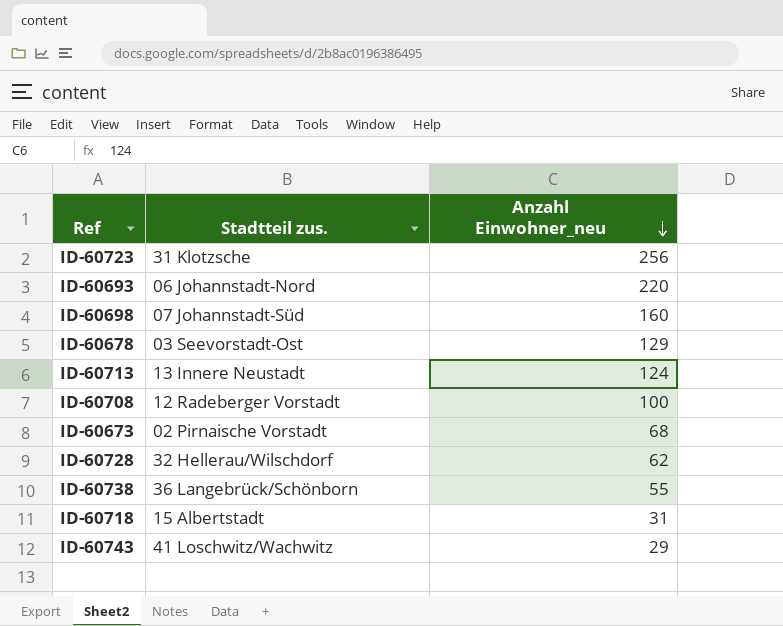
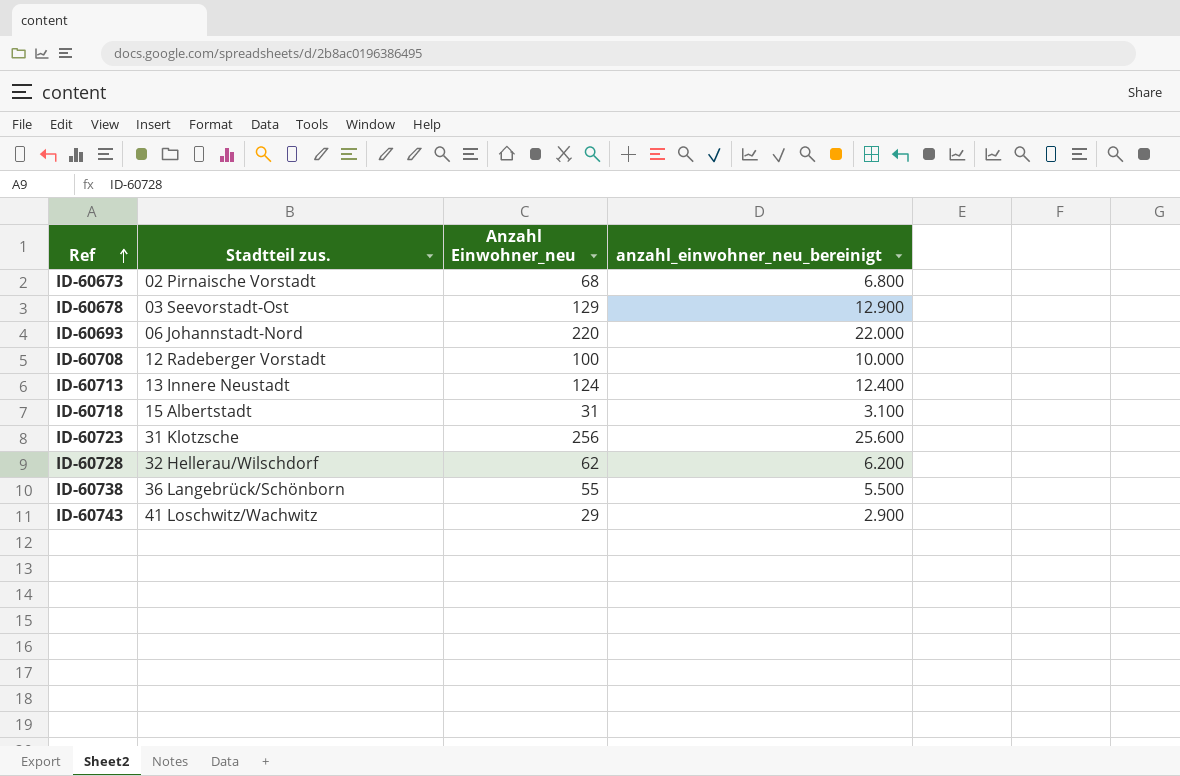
row order: Anzahl Einwohner_neu descending -> Ref ascending
column anzahl_einwohner_neu_bereinigt | formula: none -> [Anzahl Einwohner_neu] * 100
row ID-60698: 07 Johannstadt-Süd | 160 -> none

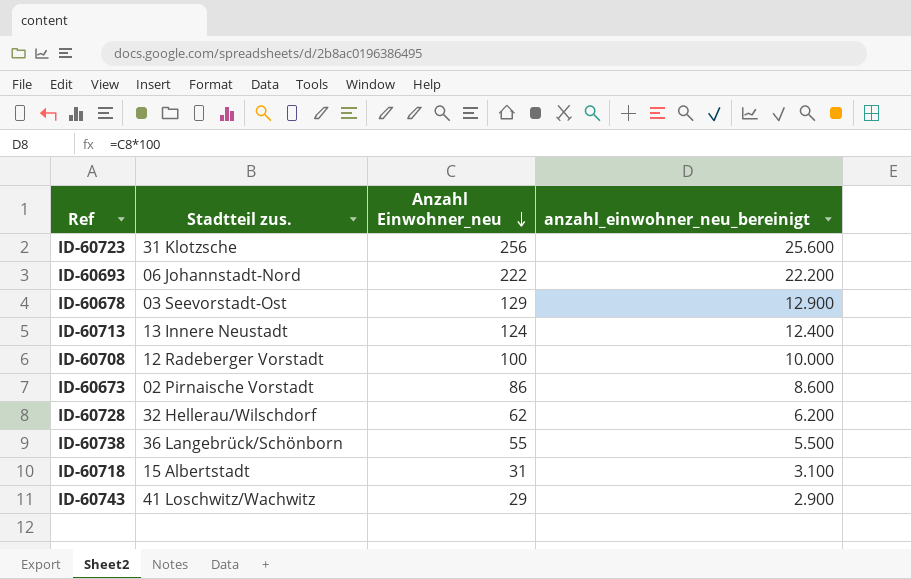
row order: Ref ascending -> Anzahl Einwohner_neu descending
ID-60693 | Anzahl Einwohner_neu: 220 -> 222
ID-60693 | anzahl_einwohner_neu_bereinigt: 22.000 -> 22.200
ID-60673 | Anzahl Einwohner_neu: 68 -> 86
ID-60673 | anzahl_einwohner_neu_bereinigt: 6.800 -> 8.600

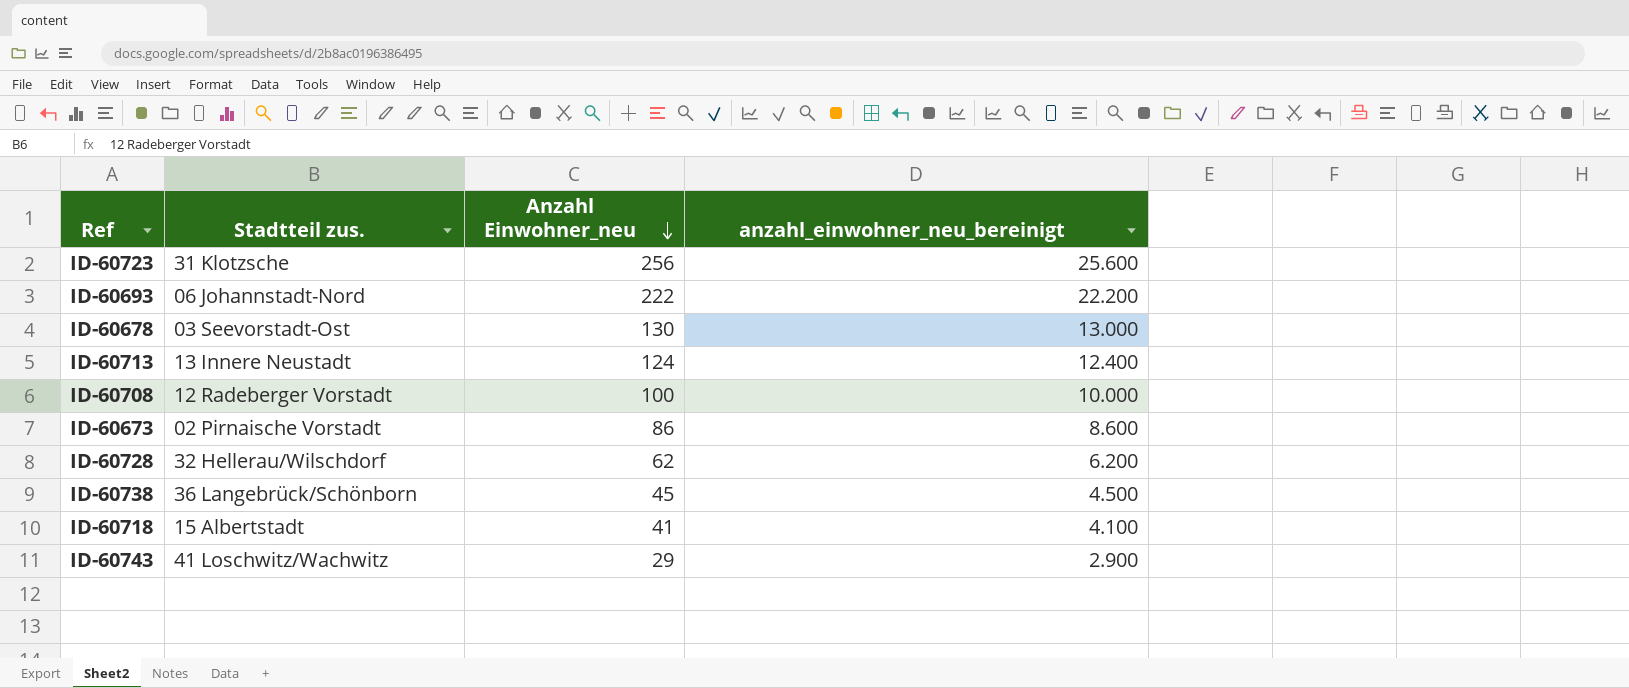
ID-60678 | Anzahl Einwohner_neu: 129 -> 130
ID-60678 | anzahl_einwohner_neu_bereinigt: 12.900 -> 13.000
ID-60738 | Anzahl Einwohner_neu: 55 -> 45
ID-60738 | anzahl_einwohner_neu_bereinigt: 5.500 -> 4.500
ID-60718 | Anzahl Einwohner_neu: 31 -> 41
ID-60718 | anzahl_einwohner_neu_bereinigt: 3.100 -> 4.100

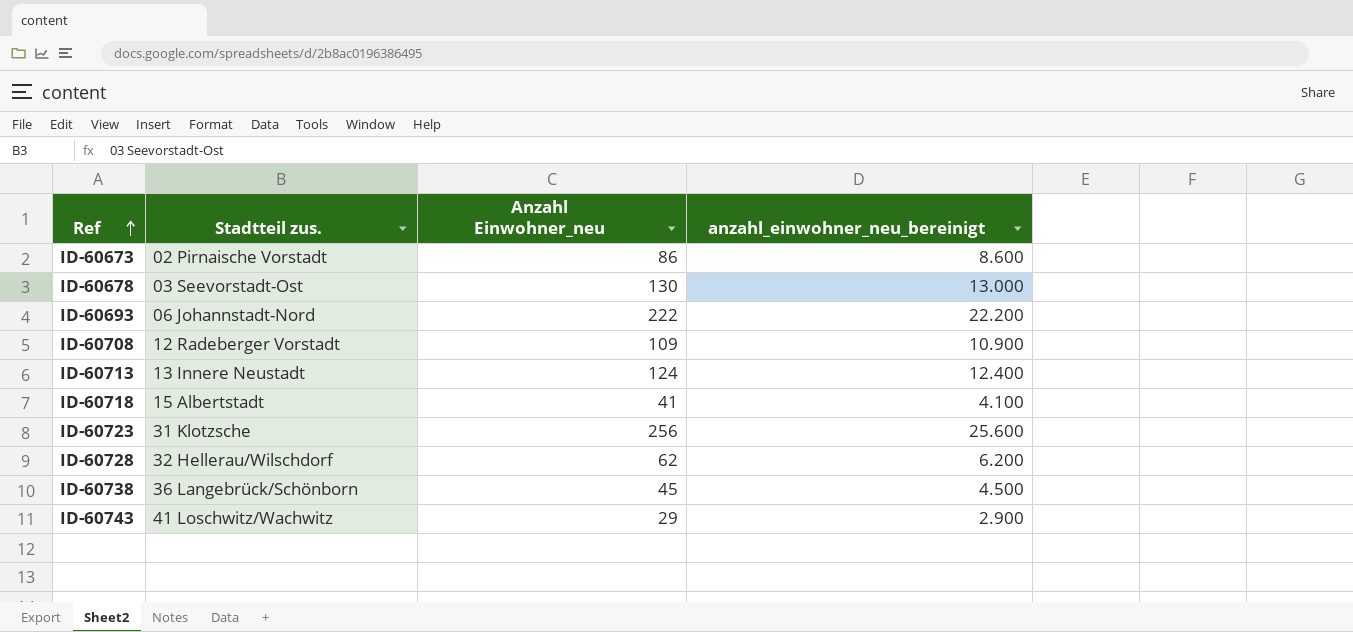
row order: Anzahl Einwohner_neu descending -> Ref ascending
ID-60708 | Anzahl Einwohner_neu: 100 -> 109
ID-60708 | anzahl_einwohner_neu_bereinigt: 10.000 -> 10.900

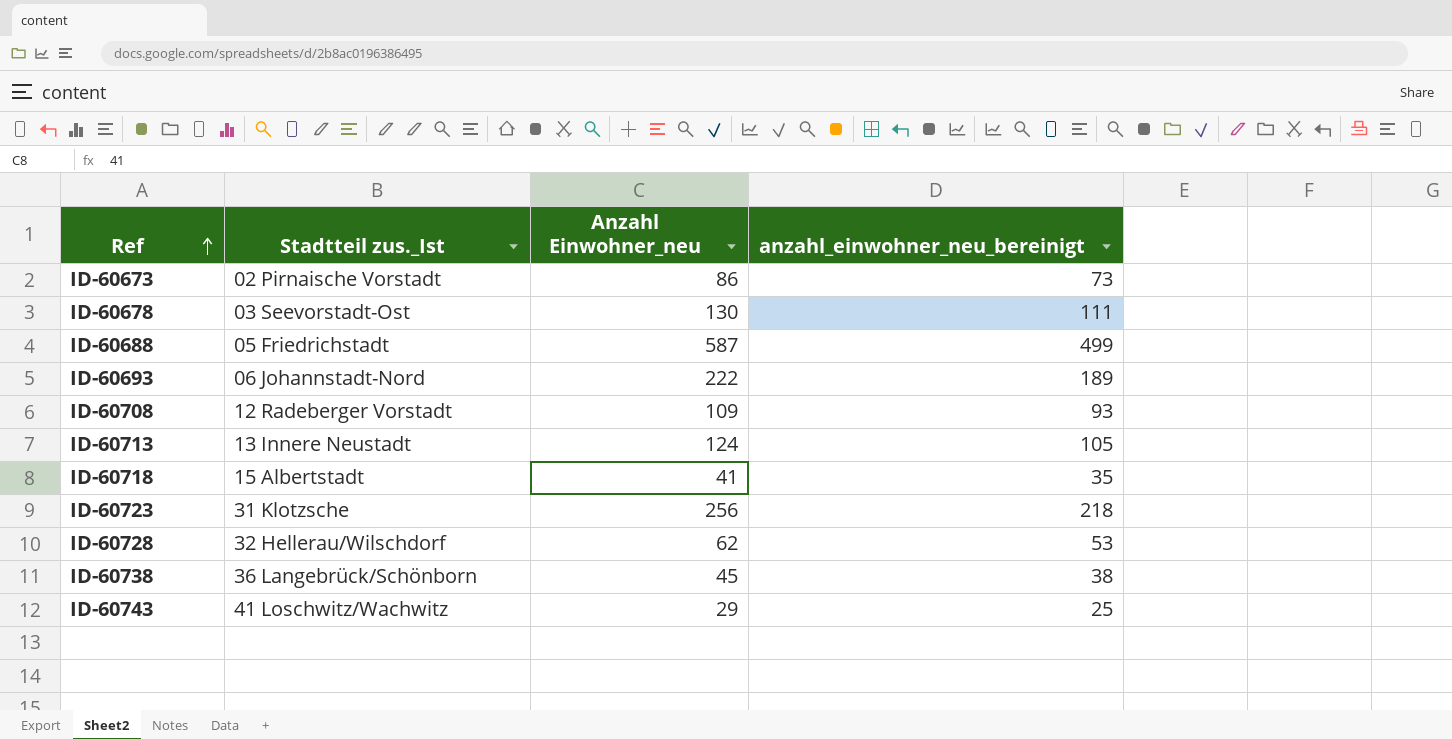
column name: Stadtteil zus. -> Stadtteil zus._Ist
column anzahl_einwohner_neu_bereinigt | formula: [Anzahl Einwohner_neu] * 100 -> [Anzahl Einwohner_neu] * 0,85
row ID-60688: none -> 05 Friedrichstadt | 587 | 499

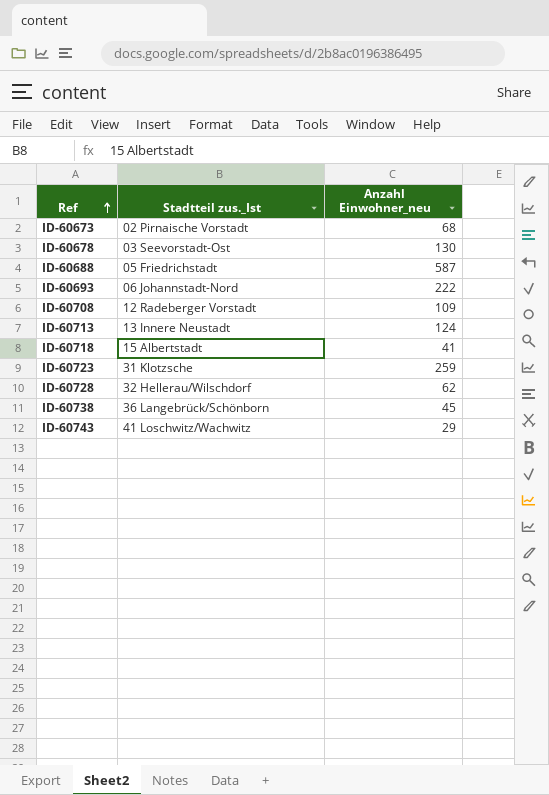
column anzahl_einwohner_neu_bereinigt | formula: [Anzahl Einwohner_neu] * 0,85 -> none
ID-60673 | Anzahl Einwohner_neu: 86 -> 68
ID-60723 | Anzahl Einwohner_neu: 256 -> 259

